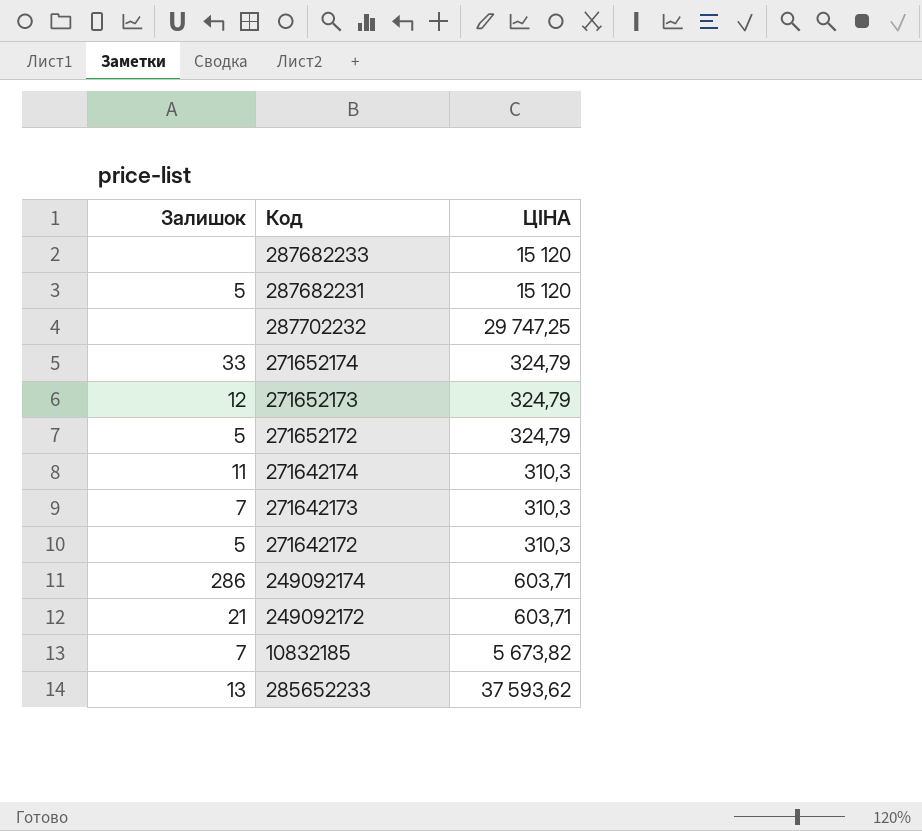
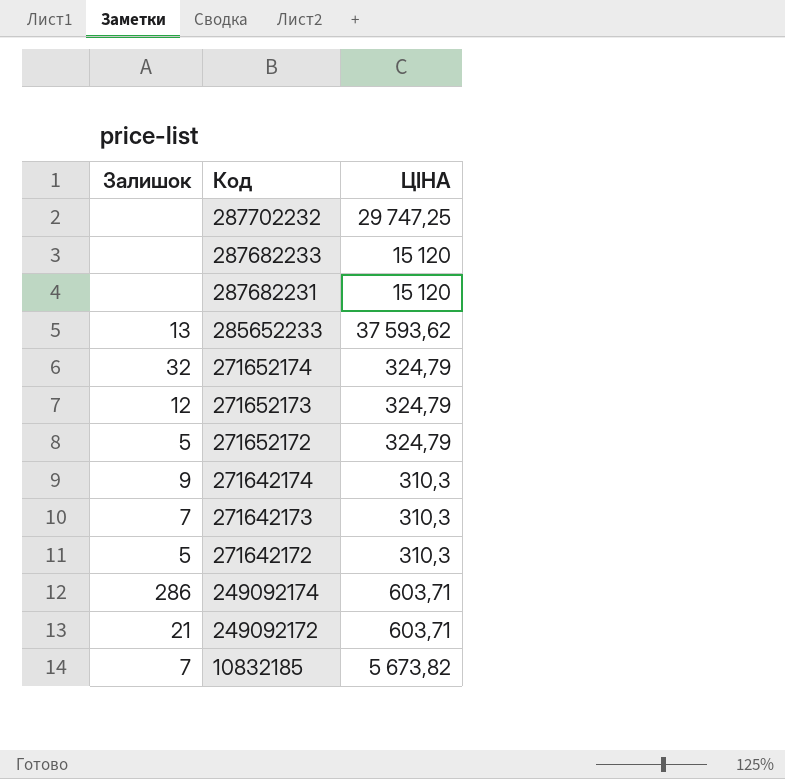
row order: none -> Код descending
287682231 | Залишок: 5 -> none
271652174 | Залишок: 33 -> 32
271642174 | Залишок: 11 -> 9

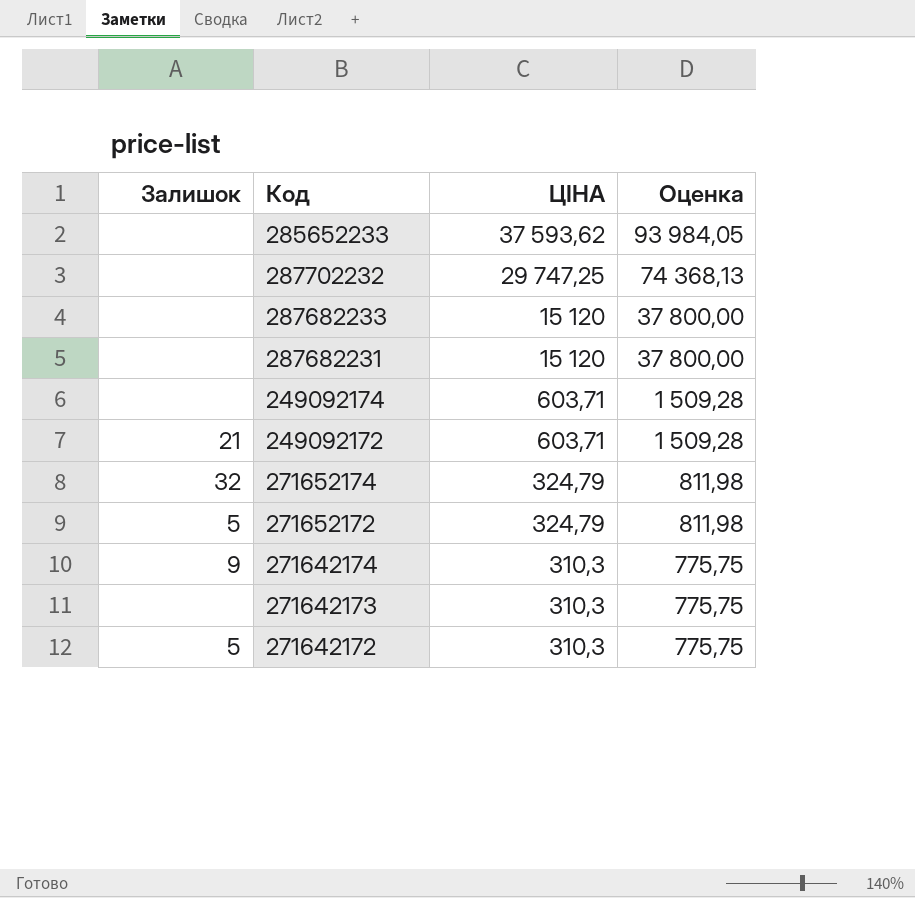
row order: Код descending -> ЦІНА descending
column Оценка | formula: none -> [ЦІНА] * 2,5
row 271652173: 12 | 324,79 -> none
row 10832185: 7 | 5 673,82 -> none
285652233 | Залишок: 13 -> none
249092174 | Залишок: 286 -> none
271642173 | Залишок: 7 -> none

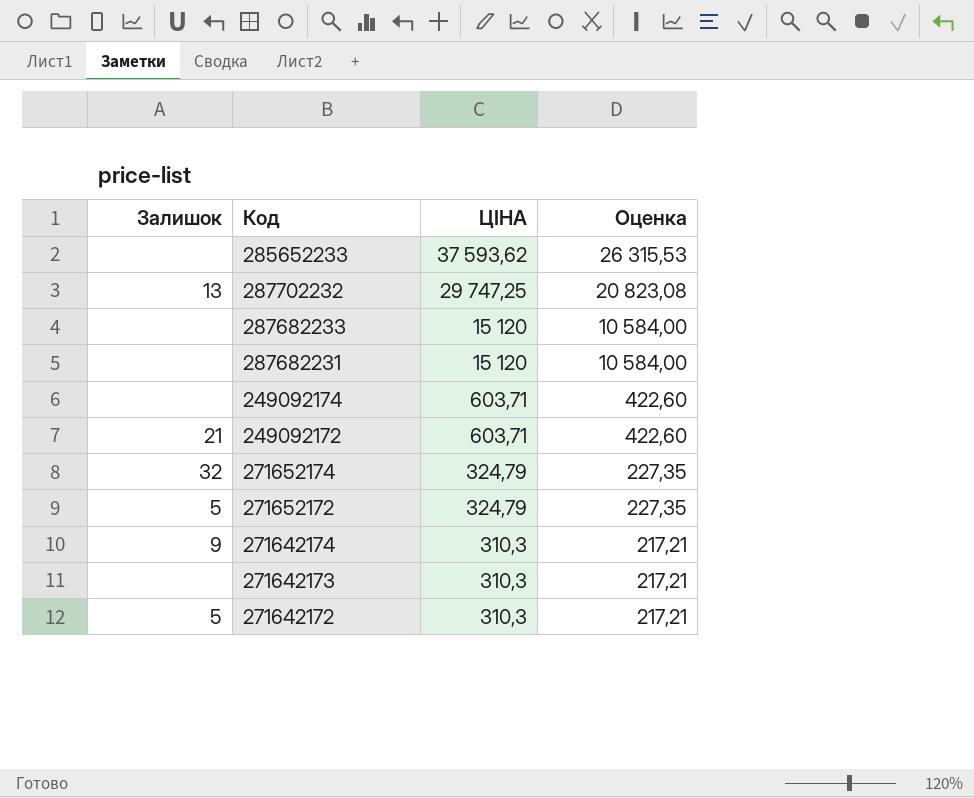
column Оценка | formula: [ЦІНА] * 2,5 -> [ЦІНА] * 0,7
287702232 | Залишок: none -> 13

